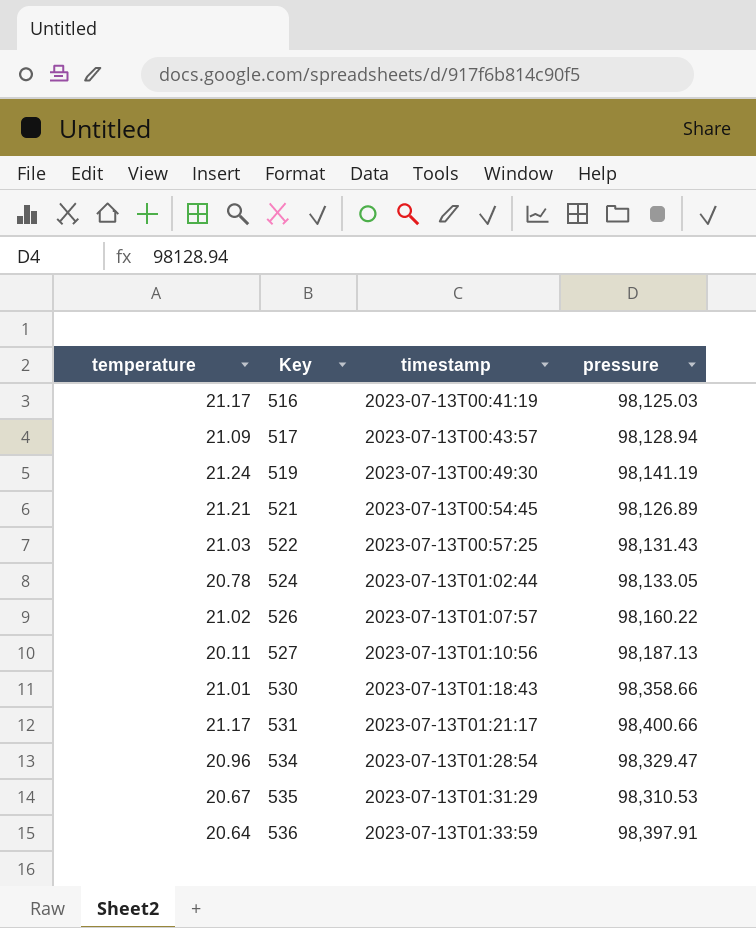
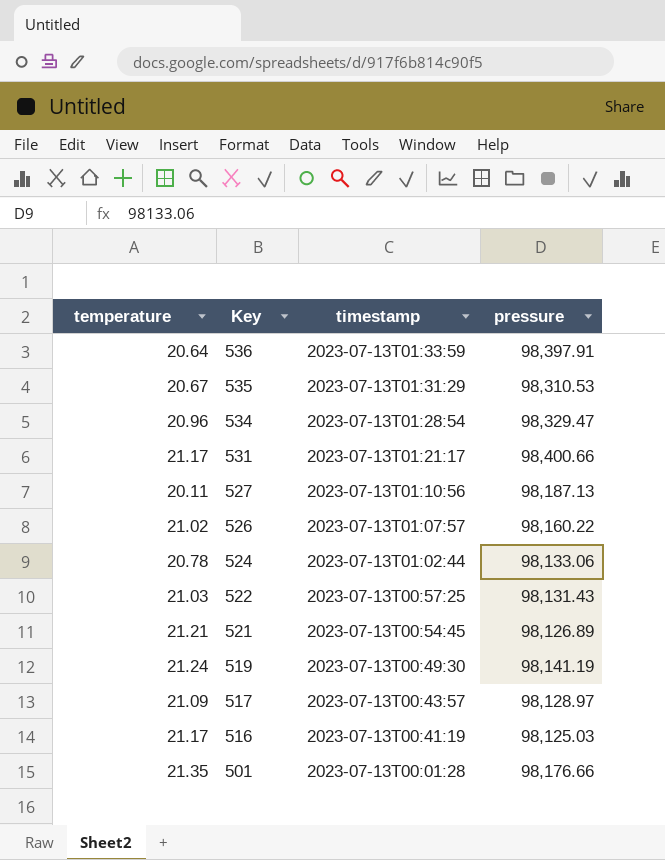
row order: Key ascending -> Key descending
row 530: 21.01 | 2023-07-13T01:18:43 | 98,358.66 -> none
524 | pressure: 98,133.05 -> 98,133.06
517 | pressure: 98,128.94 -> 98,128.97
row 501: none -> 21.35 | 2023-07-13T00:01:28 | 98,176.66

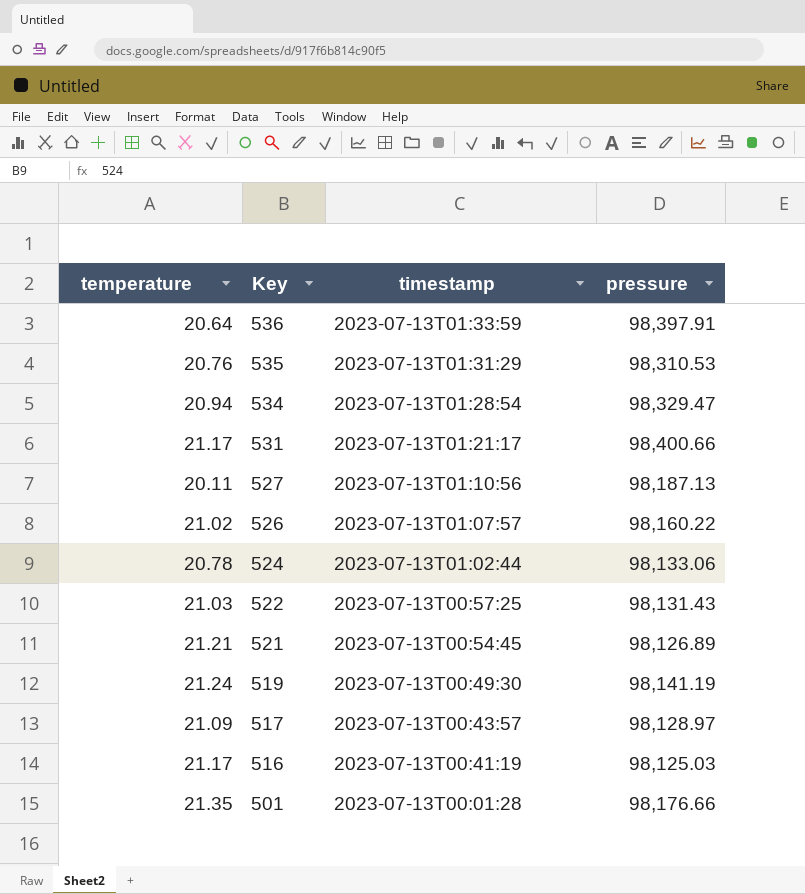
535 | temperature: 20.67 -> 20.76
534 | temperature: 20.96 -> 20.94

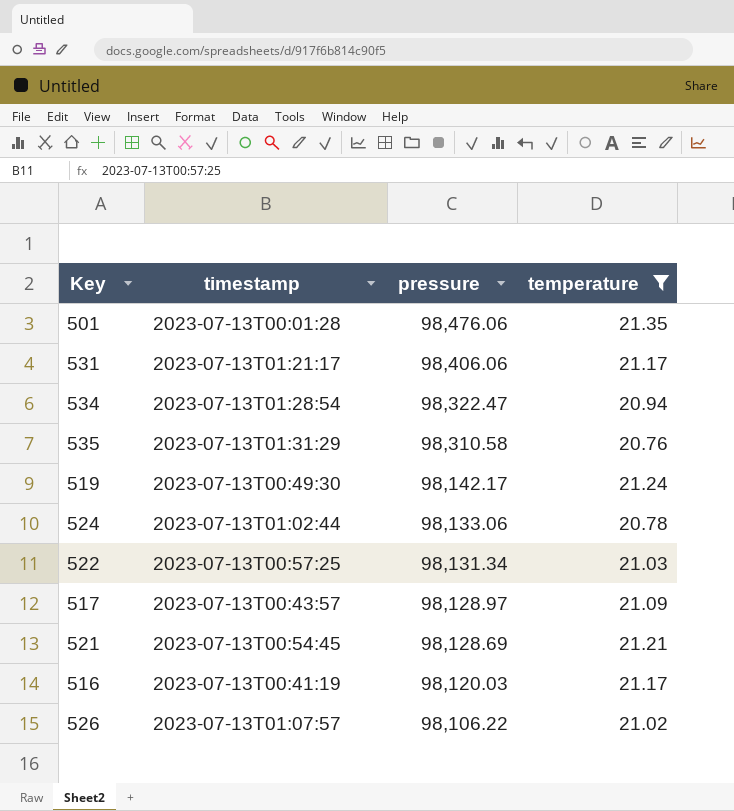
filter: none -> temperature >= 20.76
row order: Key descending -> pressure descending
column temperature | position: 1 -> 4
501 | pressure: 98,176.66 -> 98,476.06
531 | pressure: 98,400.66 -> 98,406.06
534 | pressure: 98,329.47 -> 98,322.47
535 | pressure: 98,310.53 -> 98,310.58
519 | pressure: 98,141.19 -> 98,142.17
522 | pressure: 98,131.43 -> 98,131.34
521 | pressure: 98,126.89 -> 98,128.69
516 | pressure: 98,125.03 -> 98,120.03
526 | pressure: 98,160.22 -> 98,106.22

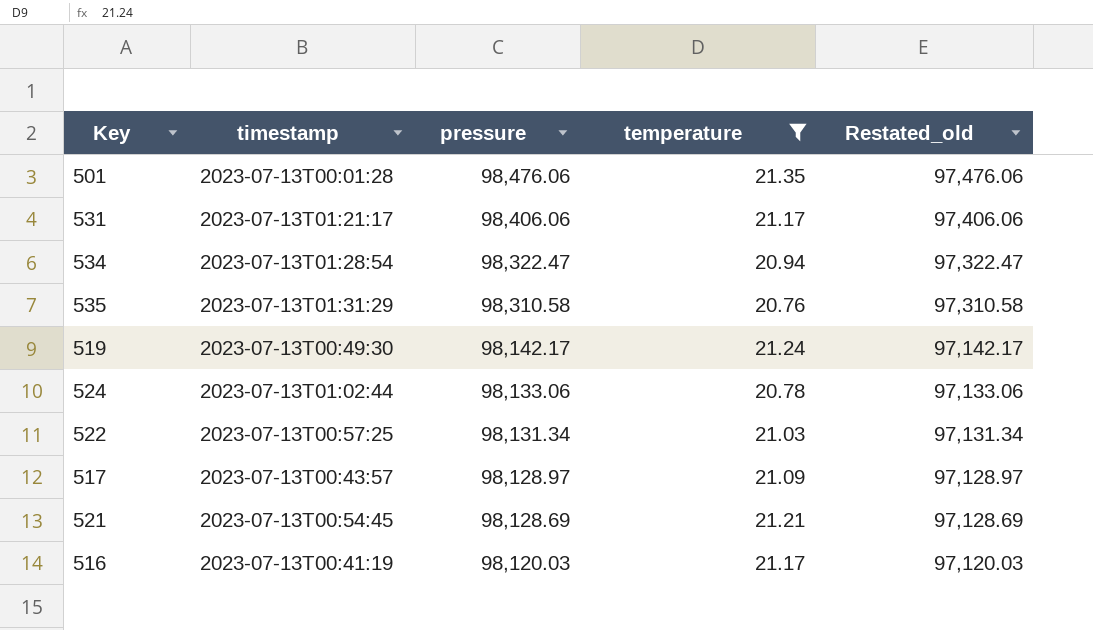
column Restated_old | formula: none -> [pressure] - 1000
row 526: 2023-07-13T01:07:57 | 98,106.22 | 21.02 -> none

